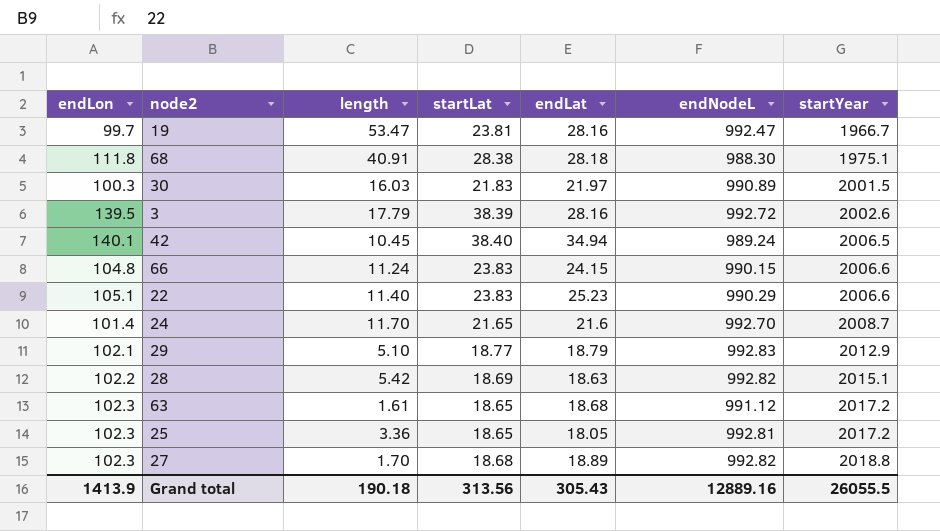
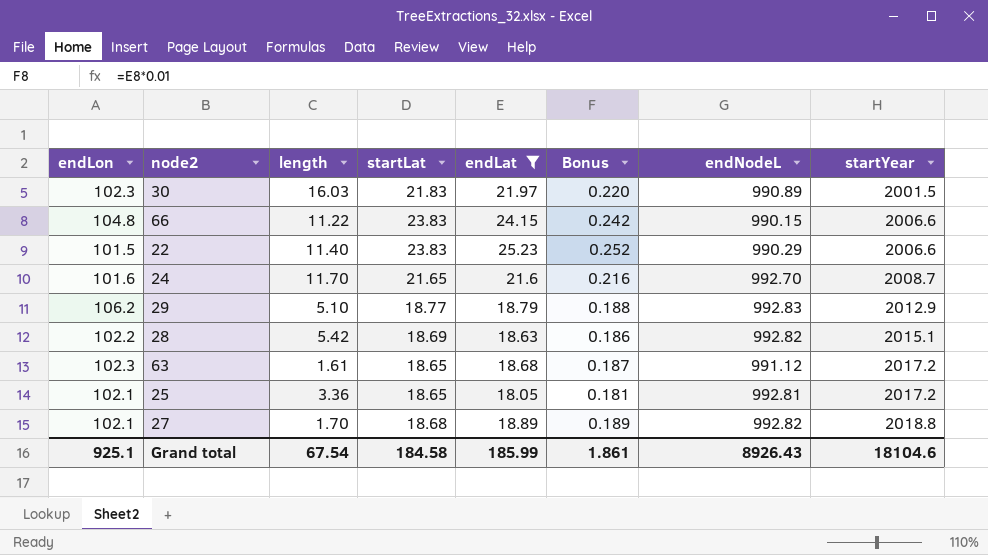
filter: none -> endLat <= 25.23
column Bonus | formula: none -> [endLat] * 0.01
30 | endLon: 100.3 -> 102.3
66 | length: 11.24 -> 11.22
22 | endLon: 105.1 -> 101.5
24 | endLon: 101.4 -> 101.6
29 | endLon: 102.1 -> 106.2
25 | endLon: 102.3 -> 102.1
27 | endLon: 102.3 -> 102.1
Grand total | endLon: 1413.9 -> 925.1
Grand total | length: 190.18 -> 67.54
Grand total | startLat: 313.56 -> 184.58
Grand total | endLat: 305.43 -> 185.99
Grand total | endNodeL: 12889.16 -> 8926.43
Grand total | startYear: 26055.5 -> 18104.6

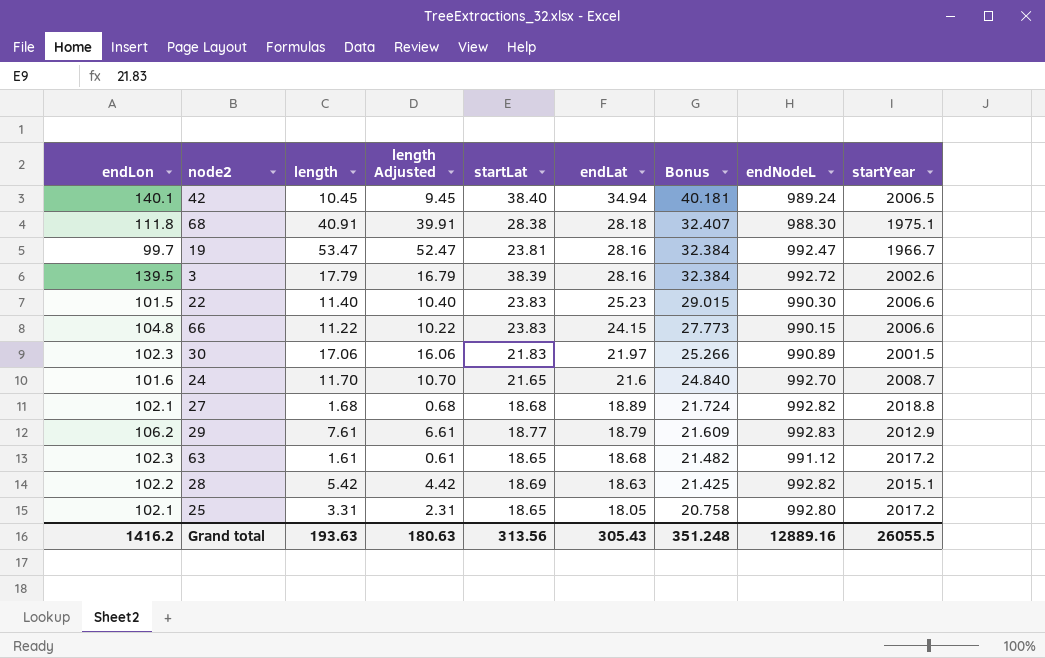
filter: endLat <= 25.23 -> none
row order: startYear ascending -> endLat descending
column length Adjusted | formula: none -> [length] - 1
column Bonus | formula: [endLat] * 0.01 -> [endLat] * 1.15
22 | endNodeL: 990.29 -> 990.30
30 | length: 16.03 -> 17.06
27 | length: 1.70 -> 1.68
29 | length: 5.10 -> 7.61
25 | length: 3.36 -> 3.31
25 | endNodeL: 992.81 -> 992.80
Grand total | endLon: 925.1 -> 1416.2
Grand total | length: 67.54 -> 193.63
Grand total | startLat: 184.58 -> 313.56
Grand total | endLat: 185.99 -> 305.43
Grand total | Bonus: 1.861 -> 351.248
Grand total | endNodeL: 8926.43 -> 12889.16
Grand total | startYear: 18104.6 -> 26055.5

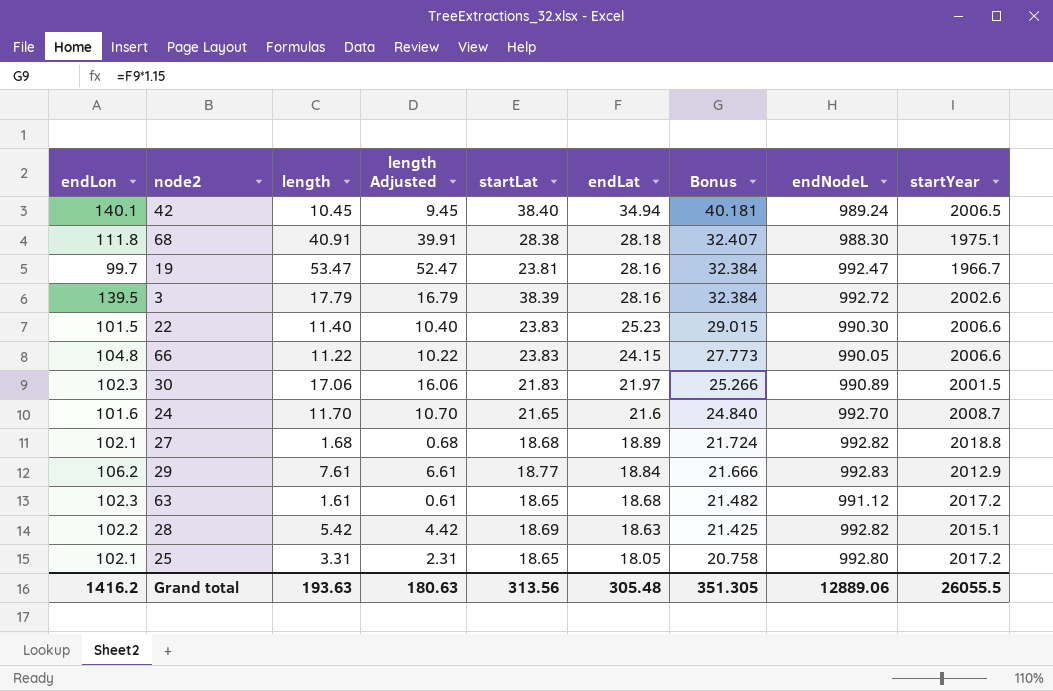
66 | endNodeL: 990.15 -> 990.05
29 | endLat: 18.79 -> 18.84
29 | Bonus: 21.609 -> 21.666
Grand total | endLat: 305.43 -> 305.48
Grand total | Bonus: 351.248 -> 351.305
Grand total | endNodeL: 12889.16 -> 12889.06

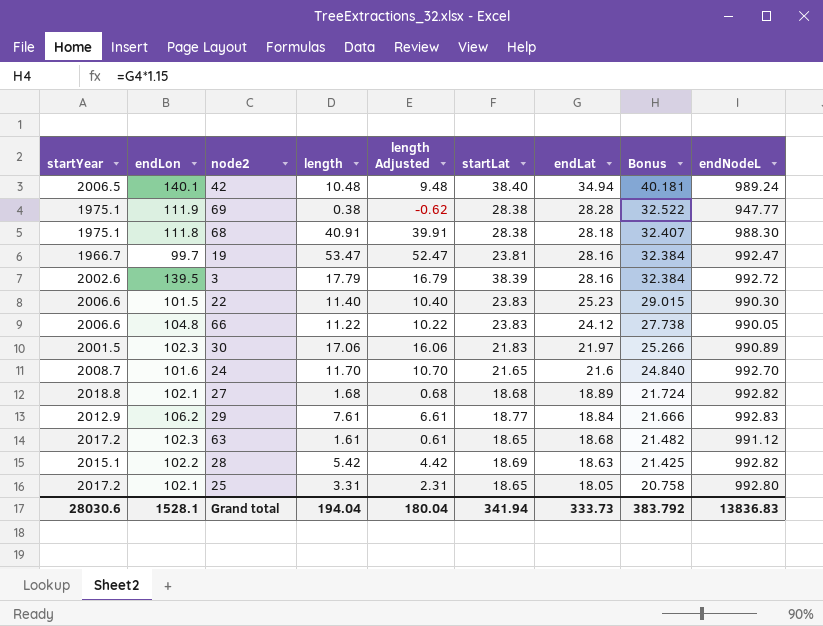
column startYear | position: 9 -> 1
42 | length: 10.45 -> 10.48
42 | length Adjusted: 9.45 -> 9.48
row 69: none -> 1975.1 | 111.9 | 0.38 | -0.62 | 28.38 | 28.28 | 32.522 | 947.77
66 | endLat: 24.15 -> 24.12
66 | Bonus: 27.773 -> 27.738
Grand total | startYear: 26055.5 -> 28030.6
Grand total | endLon: 1416.2 -> 1528.1
Grand total | length: 193.63 -> 194.04
Grand total | length Adjusted: 180.63 -> 180.04
Grand total | startLat: 313.56 -> 341.94
Grand total | endLat: 305.48 -> 333.73
Grand total | Bonus: 351.305 -> 383.792
Grand total | endNodeL: 12889.06 -> 13836.83

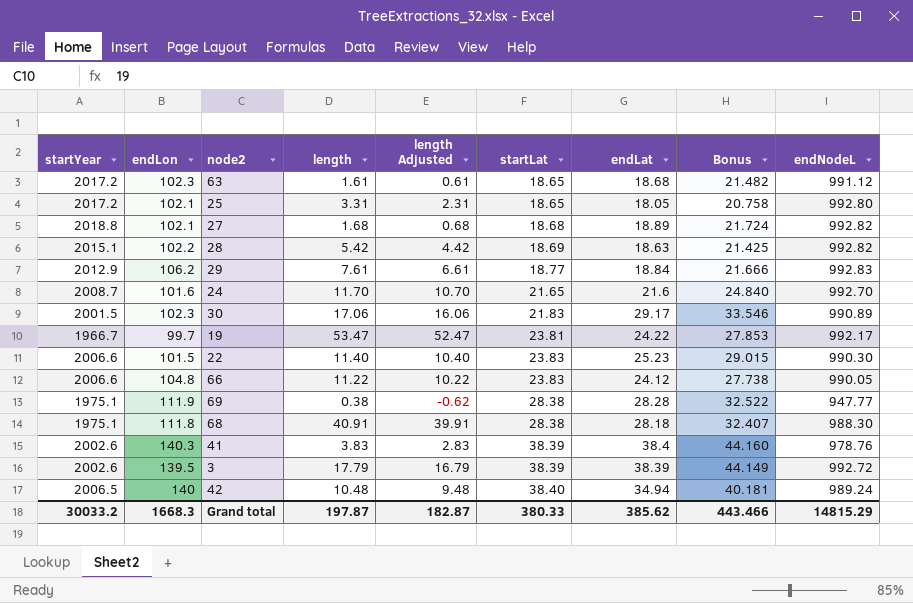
row order: endLat descending -> startLat ascending
30 | endLat: 21.97 -> 29.17
30 | Bonus: 25.266 -> 33.546
19 | endLat: 28.16 -> 24.22
19 | Bonus: 32.384 -> 27.853
19 | endNodeL: 992.47 -> 992.17
row 41: none -> 2002.6 | 140.3 | 3.83 | 2.83 | 38.39 | 38.4 | 44.160 | 978.76
3 | endLat: 28.16 -> 38.39
3 | Bonus: 32.384 -> 44.149
42 | endLon: 140.1 -> 140
Grand total | startYear: 28030.6 -> 30033.2
Grand total | endLon: 1528.1 -> 1668.3
Grand total | length: 194.04 -> 197.87
Grand total | length Adjusted: 180.04 -> 182.87
Grand total | startLat: 341.94 -> 380.33
Grand total | endLat: 333.73 -> 385.62
Grand total | Bonus: 383.792 -> 443.466
Grand total | endNodeL: 13836.83 -> 14815.29

